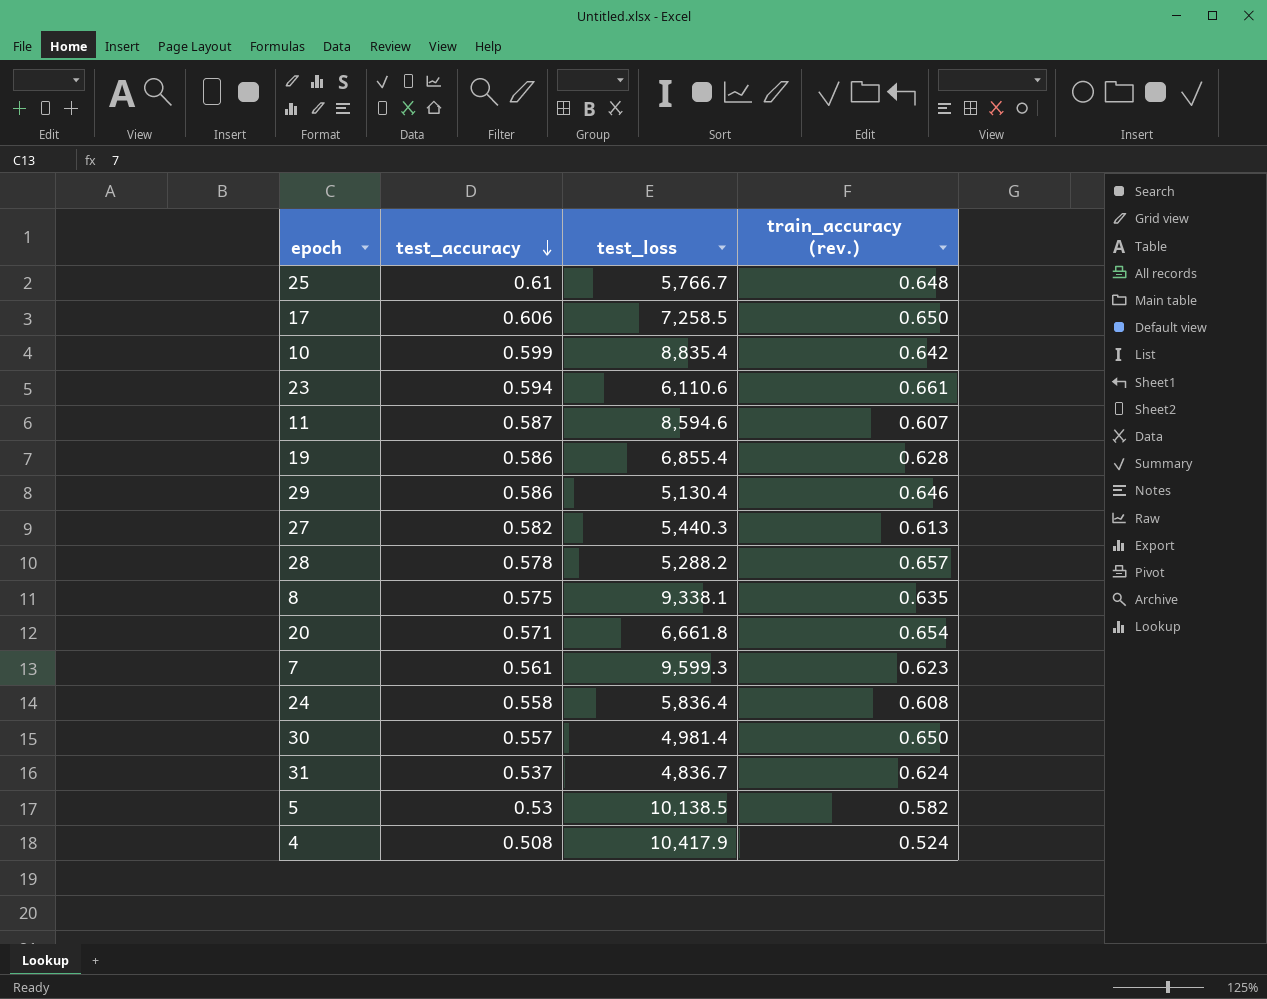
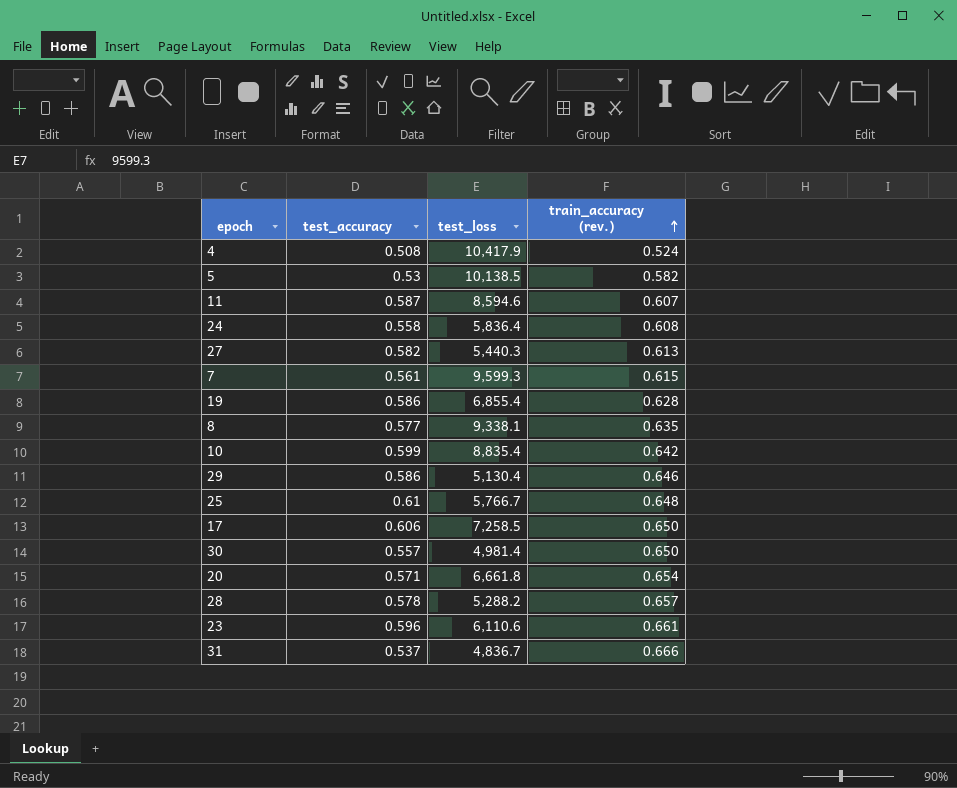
row order: test_accuracy descending -> train_accuracy (rev.) ascending
7 | train_accuracy (rev.): 0.623 -> 0.615
8 | test_accuracy: 0.575 -> 0.577
23 | test_accuracy: 0.594 -> 0.596
31 | train_accuracy (rev.): 0.624 -> 0.666

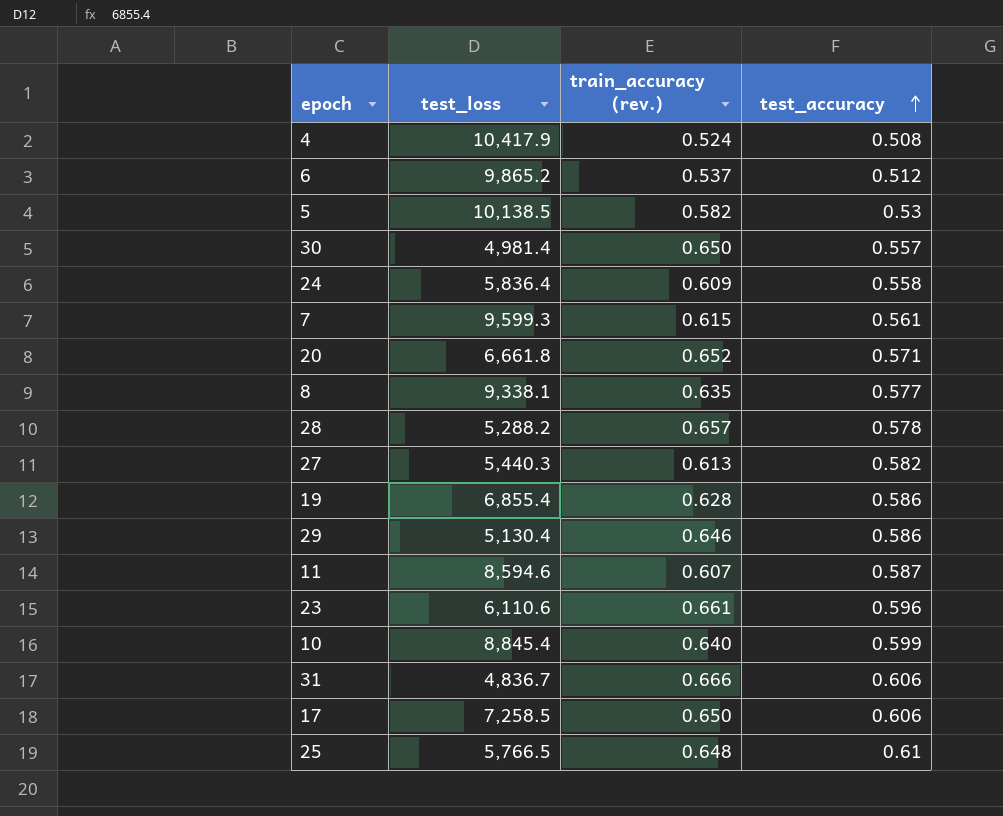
row order: train_accuracy (rev.) ascending -> test_accuracy ascending
column test_accuracy | position: 2 -> 4
row 6: none -> 9,865.2 | 0.537 | 0.512
24 | train_accuracy (rev.): 0.608 -> 0.609
20 | train_accuracy (rev.): 0.654 -> 0.652
10 | test_loss: 8,835.4 -> 8,845.4
10 | train_accuracy (rev.): 0.642 -> 0.640
31 | test_accuracy: 0.537 -> 0.606
25 | test_loss: 5,766.7 -> 5,766.5

